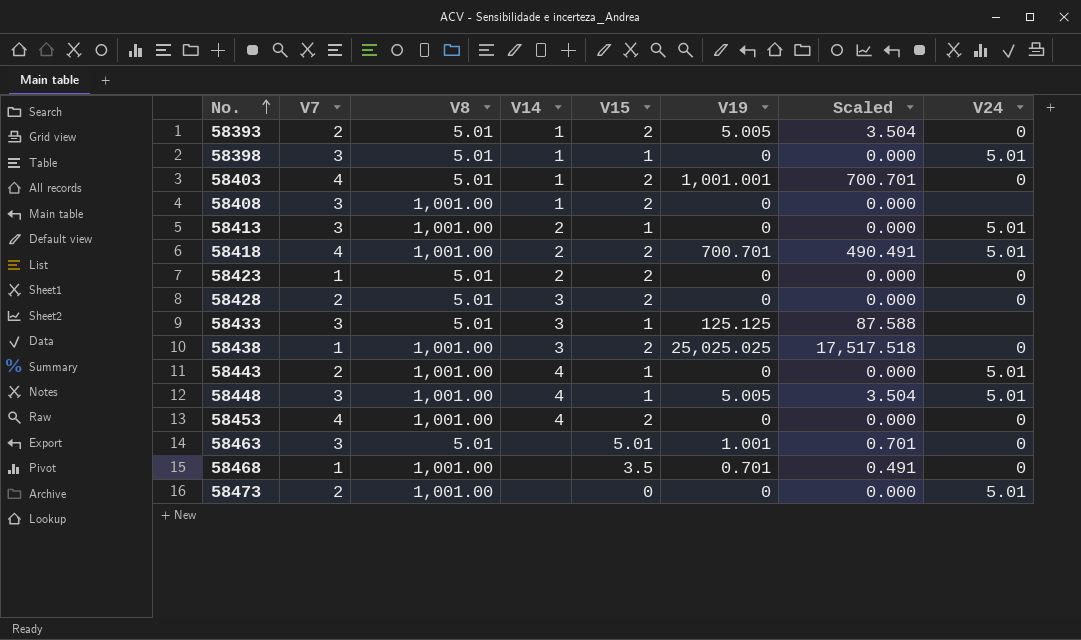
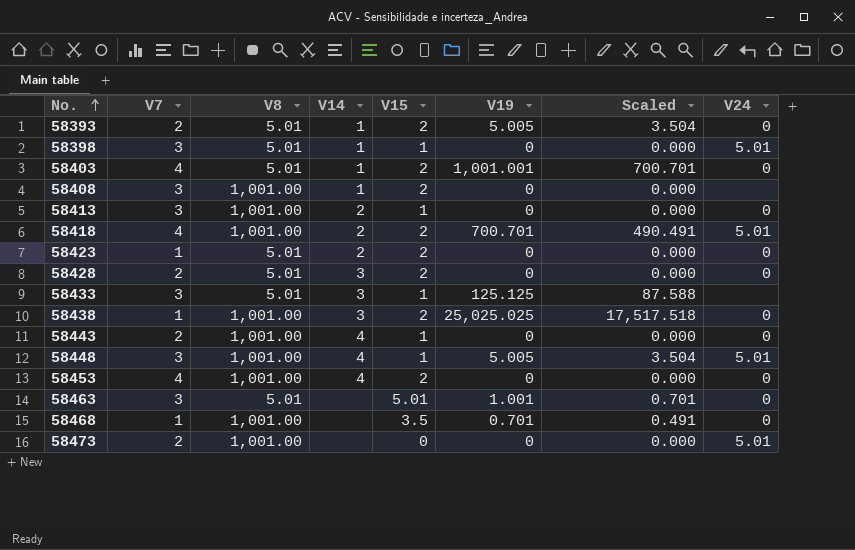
58413 | V24: 5.01 -> 0
58443 | V24: 5.01 -> 0

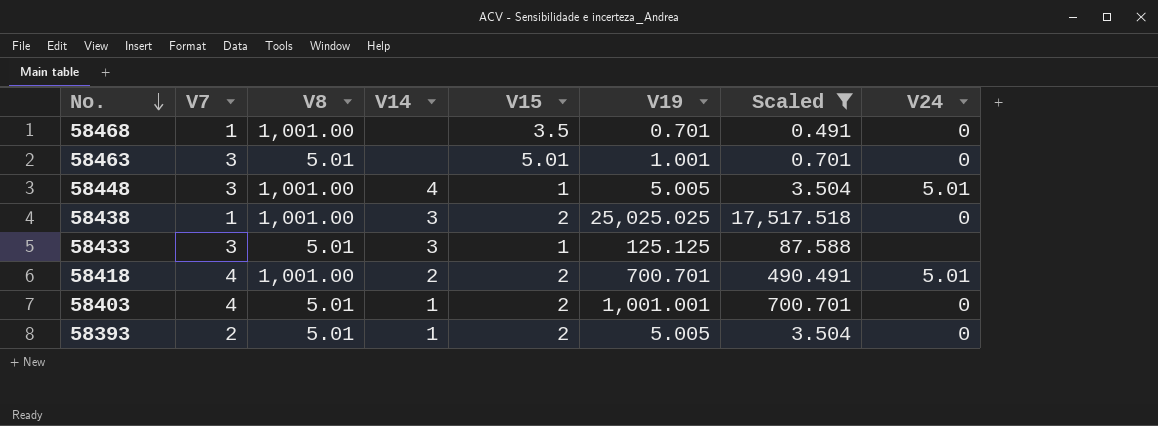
filter: none -> Scaled != 0.000
row order: No. ascending -> No. descending

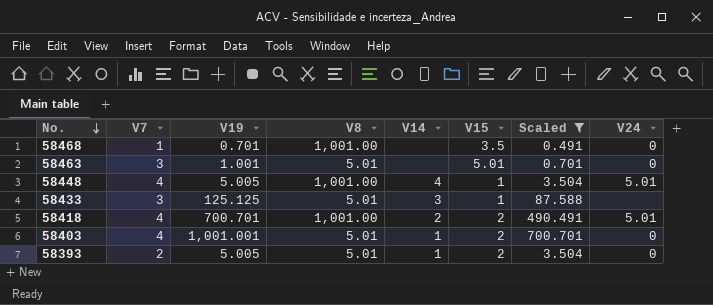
column V19 | position: 6 -> 3
row 58438: 1 | 1,001.00 | 3 | 2 | 25,025.025 | 17,517.518 | 0 -> none
58448 | V7: 3 -> 4

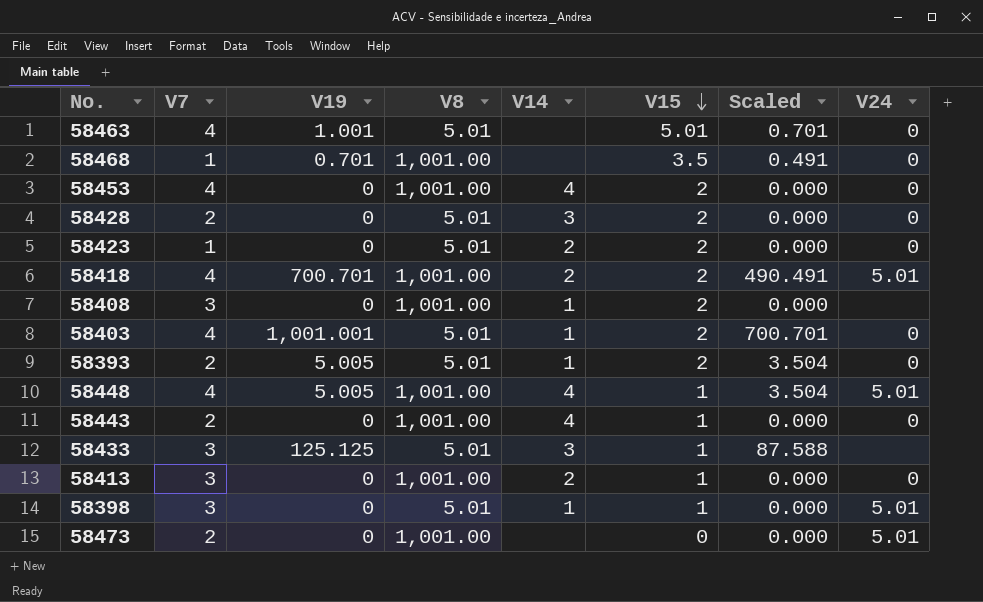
filter: Scaled != 0.000 -> none
row order: No. descending -> V15 descending
58463 | V7: 3 -> 4

